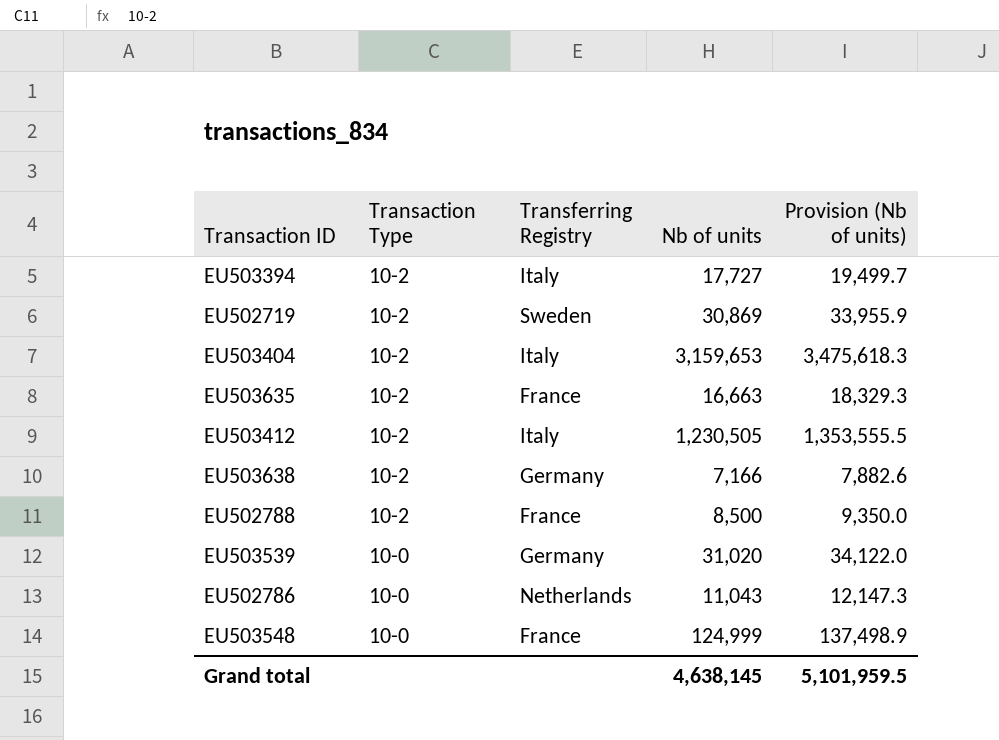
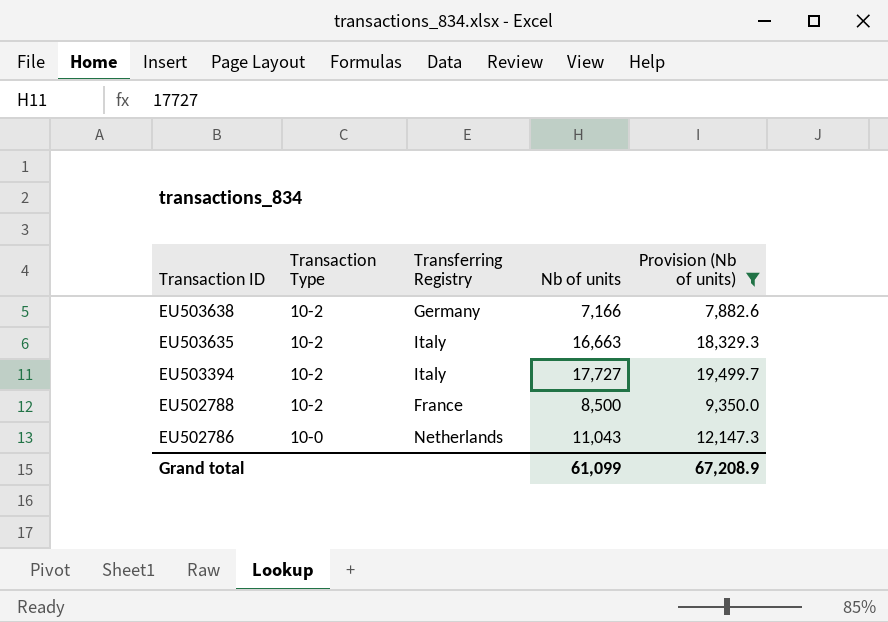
filter: none -> Provision (Nb of units) <= 19,499.7
row order: Transaction Type descending -> Transaction ID descending
EU503635 | Transferring Registry: France -> Italy
Grand total | Nb of units: 4,638,145 -> 61,099
Grand total | Provision (Nb of units): 5,101,959.5 -> 67,208.9

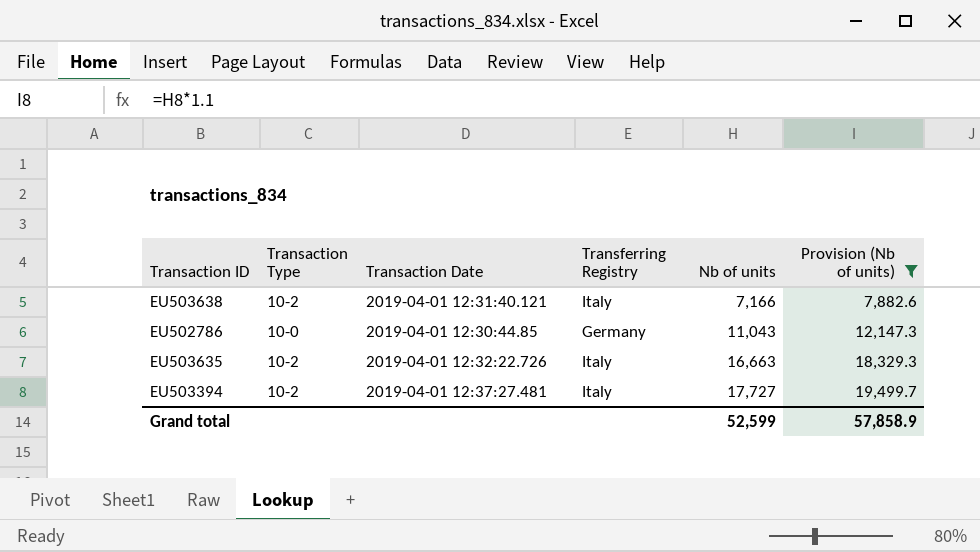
row order: Transaction ID descending -> Nb of units ascending
column Transaction Date | position: none -> 3
row EU502788: 10-2 | France | 8,500 | 9,350.0 -> none
EU503638 | Transferring Registry: Germany -> Italy
EU502786 | Transferring Registry: Netherlands -> Germany
Grand total | Nb of units: 61,099 -> 52,599
Grand total | Provision (Nb of units): 67,208.9 -> 57,858.9

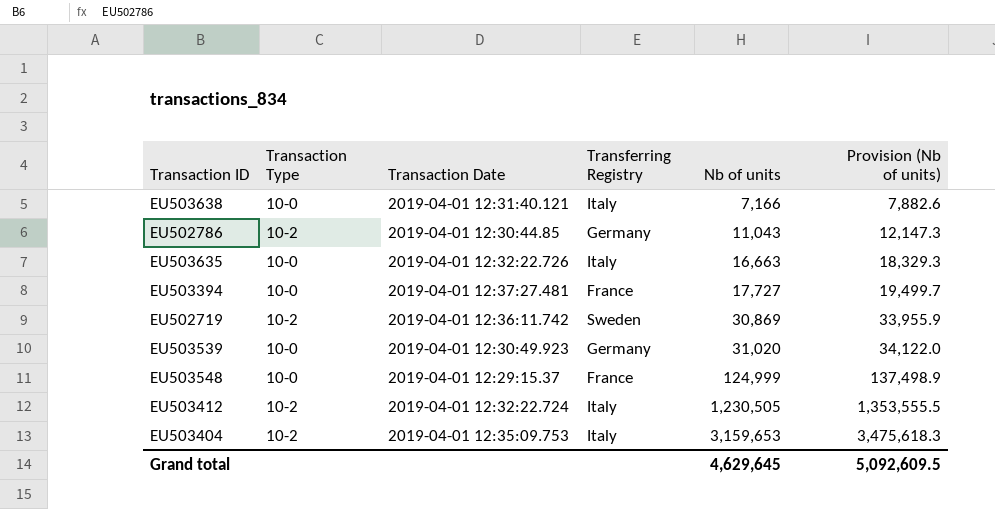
filter: Provision (Nb of units) <= 19,499.7 -> none
EU503638 | Transaction Type: 10-2 -> 10-0
EU502786 | Transaction Type: 10-0 -> 10-2
EU503635 | Transaction Type: 10-2 -> 10-0
EU503394 | Transaction Type: 10-2 -> 10-0
EU503394 | Transferring Registry: Italy -> France
Grand total | Nb of units: 52,599 -> 4,629,645
Grand total | Provision (Nb of units): 57,858.9 -> 5,092,609.5

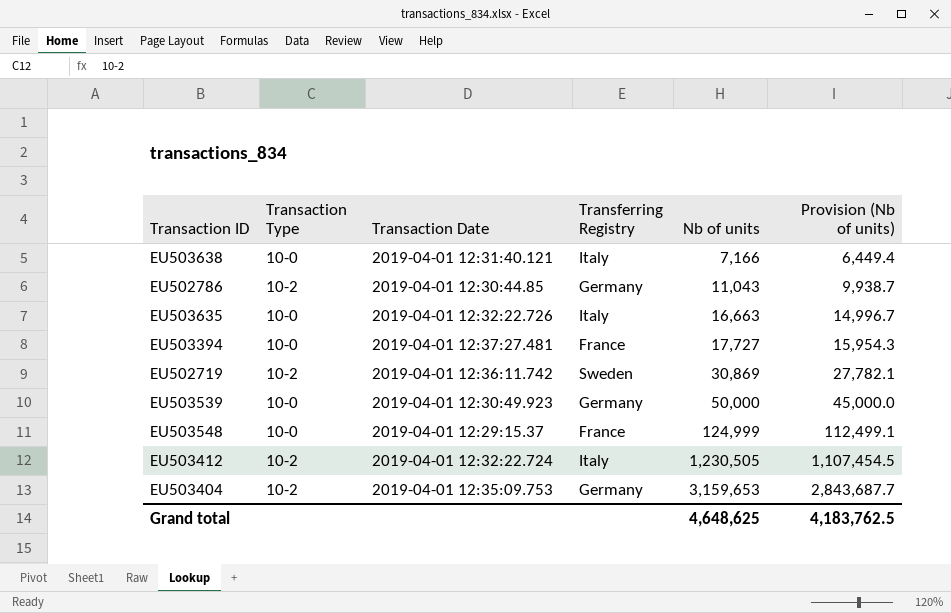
column Provision (Nb of units) | formula: [Nb of units] * 1.1 -> [Nb of units] * 0.9
EU503539 | Nb of units: 31,020 -> 50,000
EU503404 | Transferring Registry: Italy -> Germany
Grand total | Nb of units: 4,629,645 -> 4,648,625
Grand total | Provision (Nb of units): 5,092,609.5 -> 4,183,762.5

